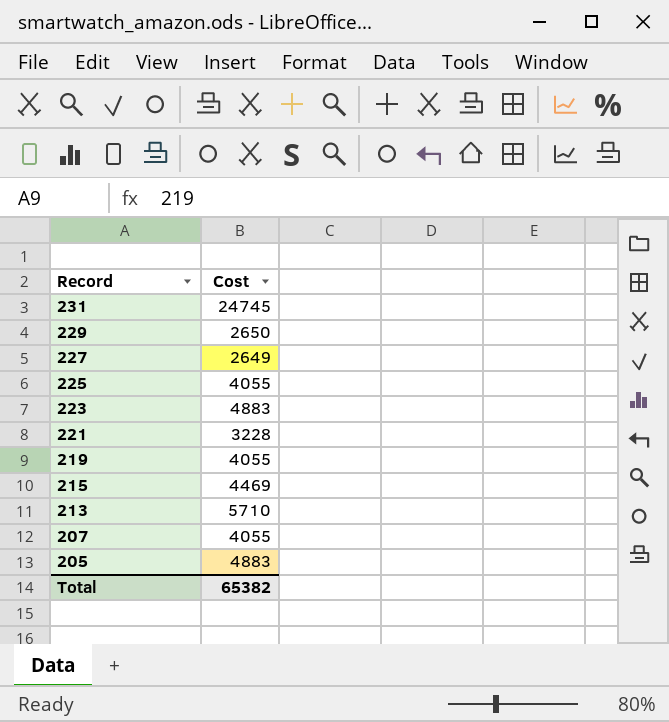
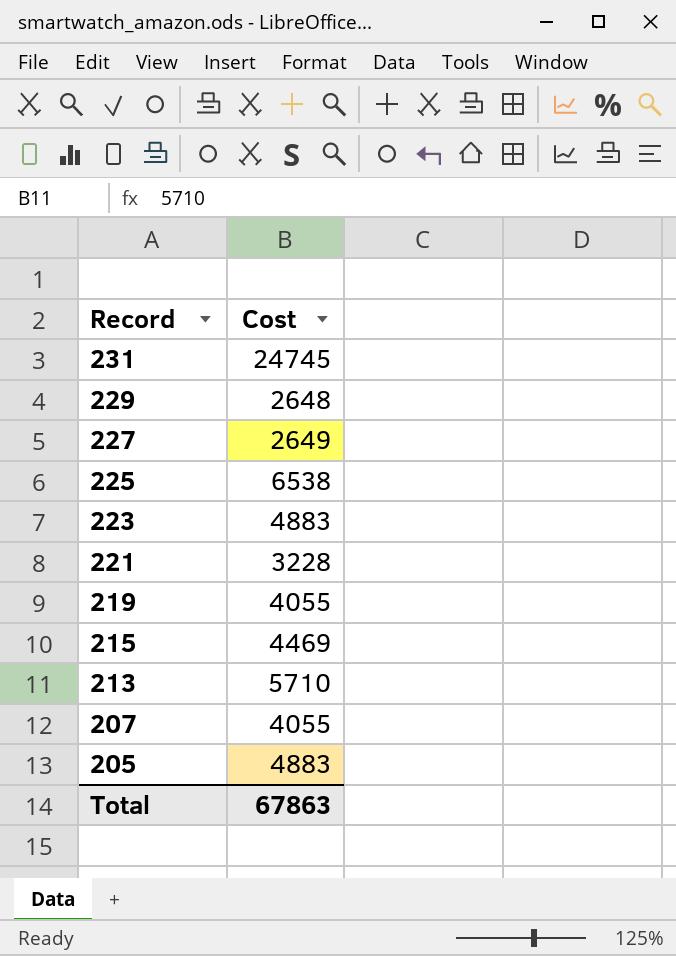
229 | Cost: 2650 -> 2648
225 | Cost: 4055 -> 6538
Total | Cost: 65382 -> 67863

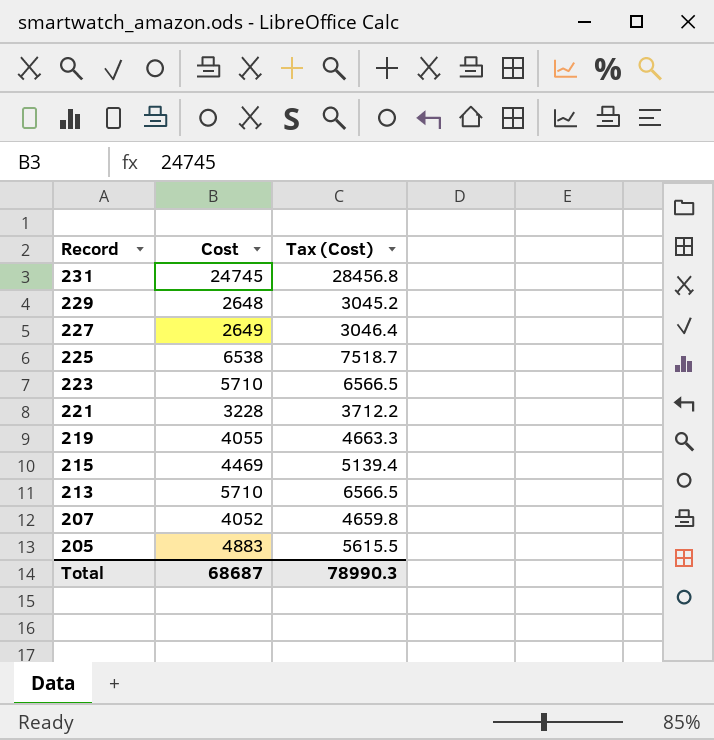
column Tax (Cost) | formula: none -> [Cost] * 1.15
223 | Cost: 4883 -> 5710
207 | Cost: 4055 -> 4052
Total | Cost: 67863 -> 68687

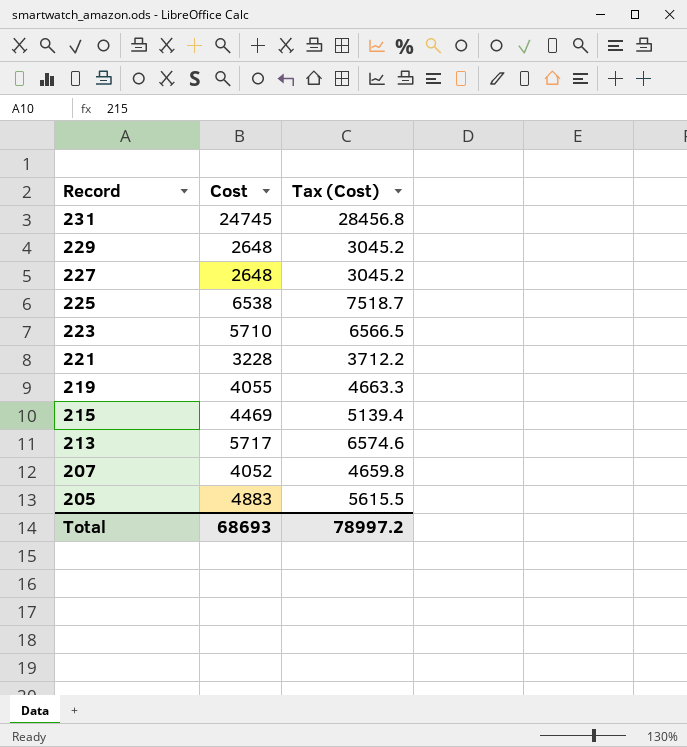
227 | Cost: 2649 -> 2648
227 | Tax (Cost): 3046.4 -> 3045.2
213 | Cost: 5710 -> 5717
213 | Tax (Cost): 6566.5 -> 6574.6
Total | Cost: 68687 -> 68693
Total | Tax (Cost): 78990.3 -> 78997.2

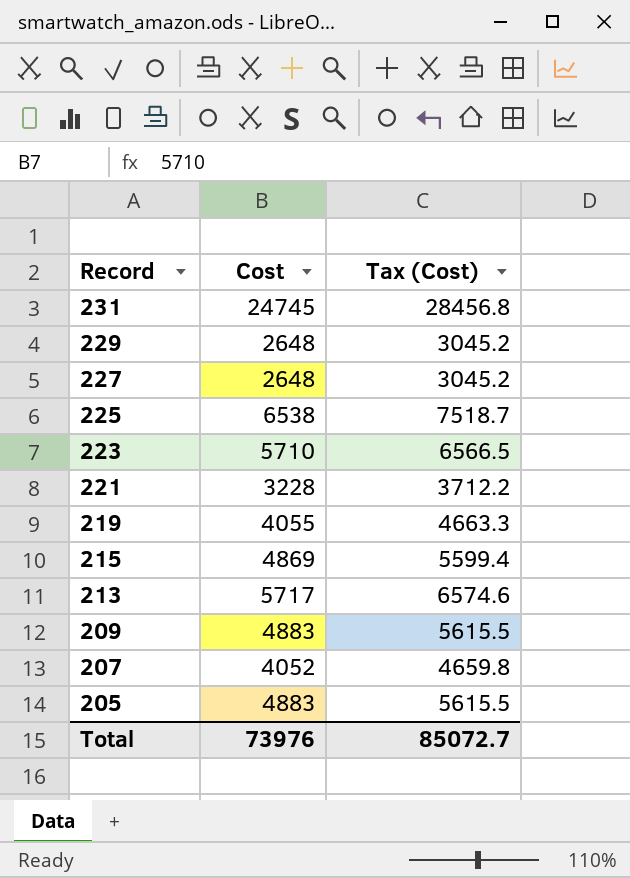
215 | Cost: 4469 -> 4869
215 | Tax (Cost): 5139.4 -> 5599.4
row 209: none -> 4883 | 5615.5
Total | Cost: 68693 -> 73976
Total | Tax (Cost): 78997.2 -> 85072.7

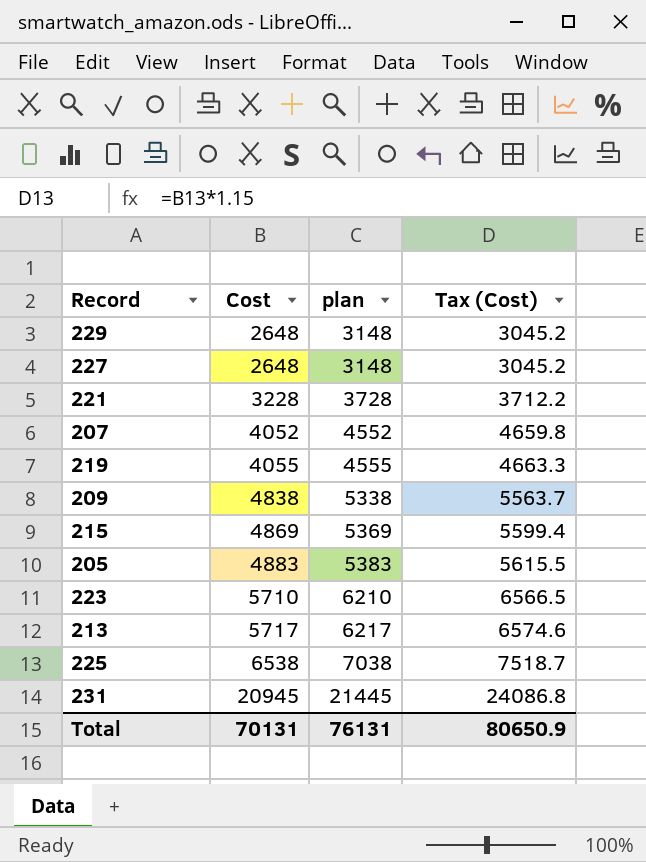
row order: Record descending -> Cost ascending
column plan | formula: none -> [Cost] + 500
209 | Cost: 4883 -> 4838
209 | Tax (Cost): 5615.5 -> 5563.7
231 | Cost: 24745 -> 20945
231 | Tax (Cost): 28456.8 -> 24086.8
Total | Cost: 73976 -> 70131
Total | Tax (Cost): 85072.7 -> 80650.9

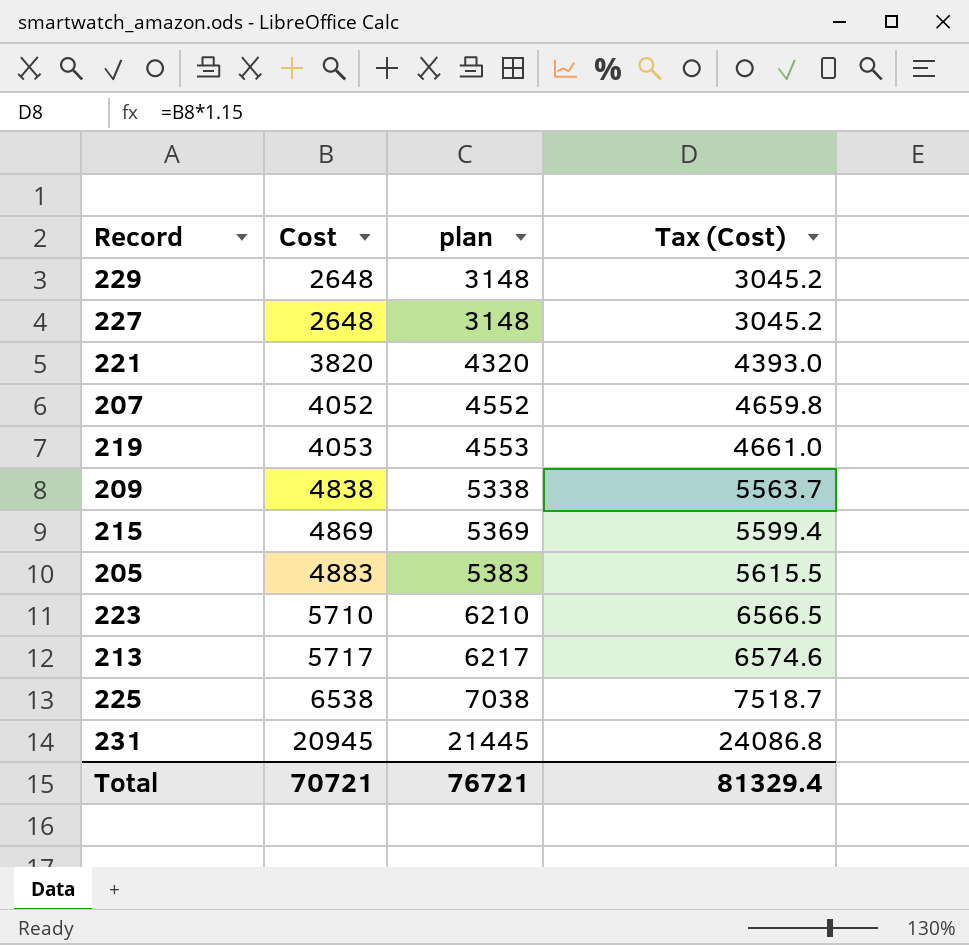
221 | Cost: 3228 -> 3820
221 | plan: 3728 -> 4320
221 | Tax (Cost): 3712.2 -> 4393.0
219 | Cost: 4055 -> 4053
219 | plan: 4555 -> 4553
219 | Tax (Cost): 4663.3 -> 4661.0
Total | Cost: 70131 -> 70721
Total | plan: 76131 -> 76721
Total | Tax (Cost): 80650.9 -> 81329.4

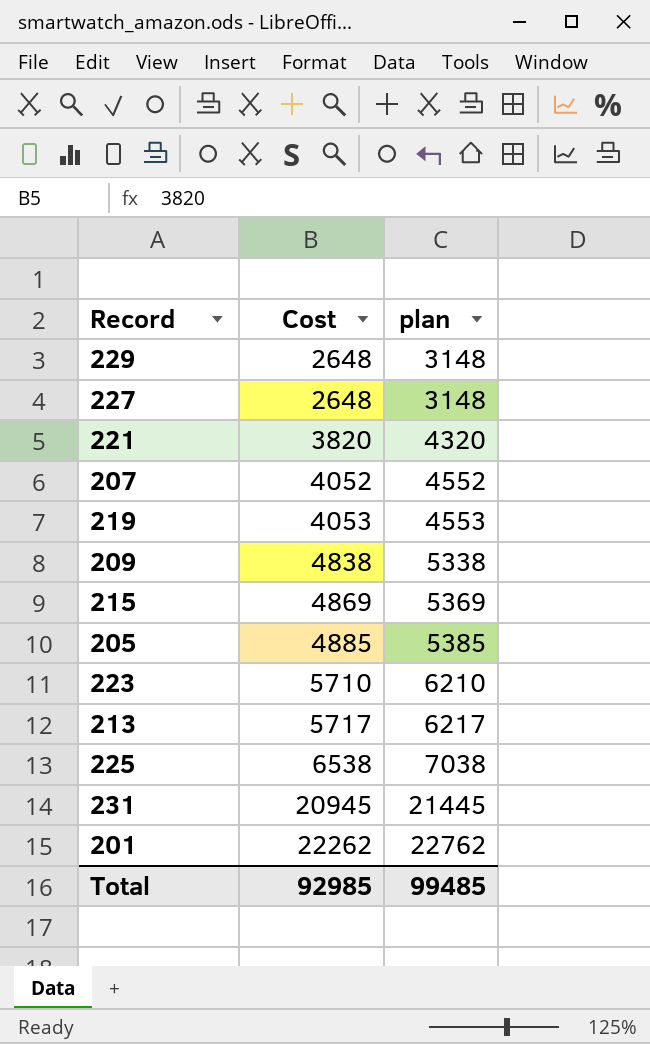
column Tax (Cost) | formula: [Cost] * 1.15 -> none
205 | Cost: 4883 -> 4885
205 | plan: 5383 -> 5385
row 201: none -> 22262 | 22762
Total | Cost: 70721 -> 92985
Total | plan: 76721 -> 99485

